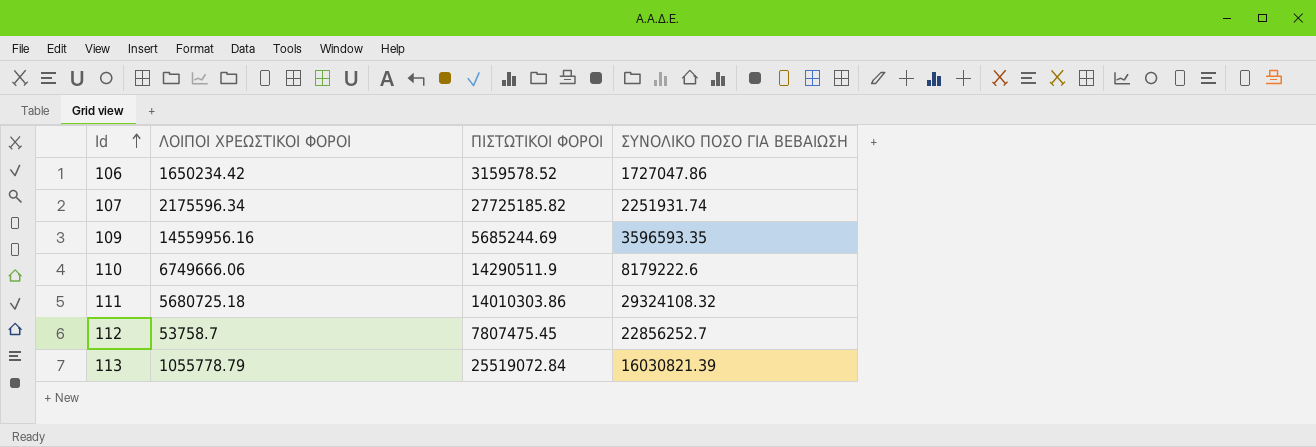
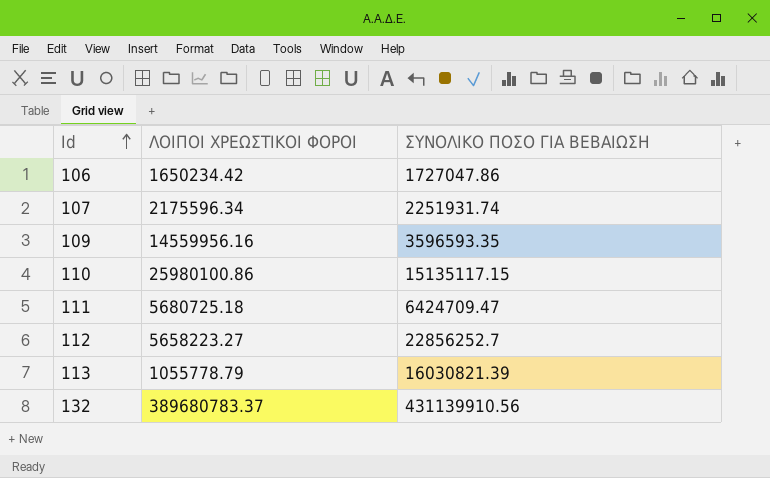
column ΠΙΣΤΩΤΙΚΟΙ ΦΟΡΟΙ | position: 3 -> none
110 | ΛΟΙΠΟΙ ΧΡΕΩΣΤΙΚΟΙ ΦΟΡΟΙ: 6749666.06 -> 25980100.86
110 | ΣΥΝΟΛΙΚΟ ΠΟΣΟ ΓΙΑ ΒΕΒΑΙΩΣΗ: 8179222.6 -> 15135117.15
111 | ΣΥΝΟΛΙΚΟ ΠΟΣΟ ΓΙΑ ΒΕΒΑΙΩΣΗ: 29324108.32 -> 6424709.47
112 | ΛΟΙΠΟΙ ΧΡΕΩΣΤΙΚΟΙ ΦΟΡΟΙ: 53758.7 -> 5658223.27
row 132: none -> 389680783.37 | 431139910.56

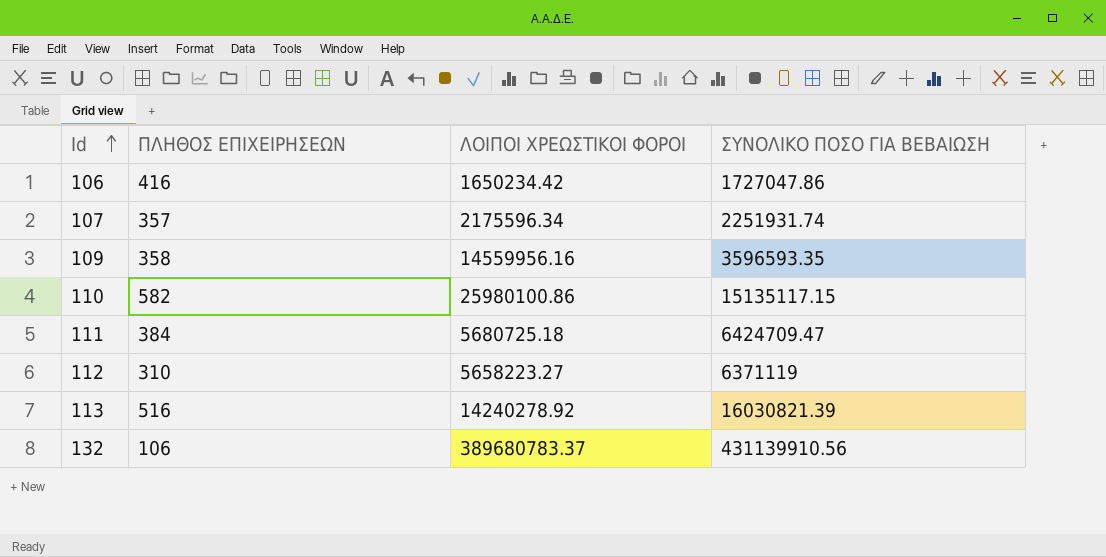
column ΠΛΗΘΟΣ ΕΠΙΧΕΙΡΗΣΕΩΝ | position: none -> 2
112 | ΣΥΝΟΛΙΚΟ ΠΟΣΟ ΓΙΑ ΒΕΒΑΙΩΣΗ: 22856252.7 -> 6371119
113 | ΛΟΙΠΟΙ ΧΡΕΩΣΤΙΚΟΙ ΦΟΡΟΙ: 1055778.79 -> 14240278.92

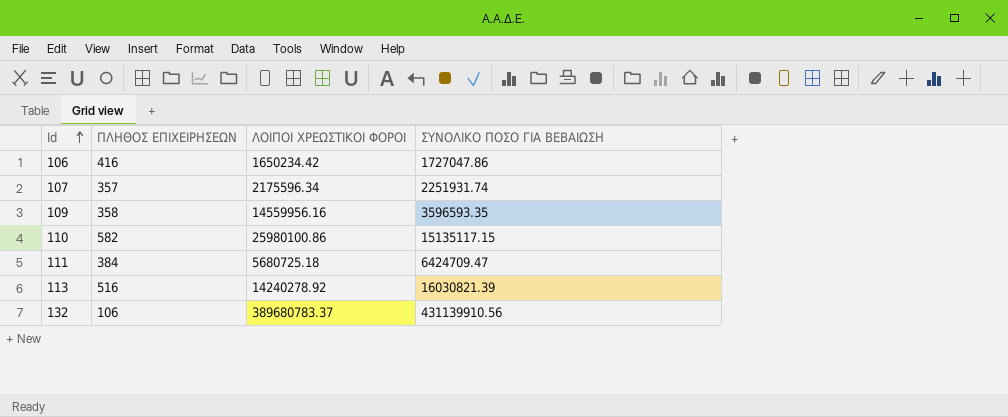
row 112: 310 | 5658223.27 | 6371119 -> none

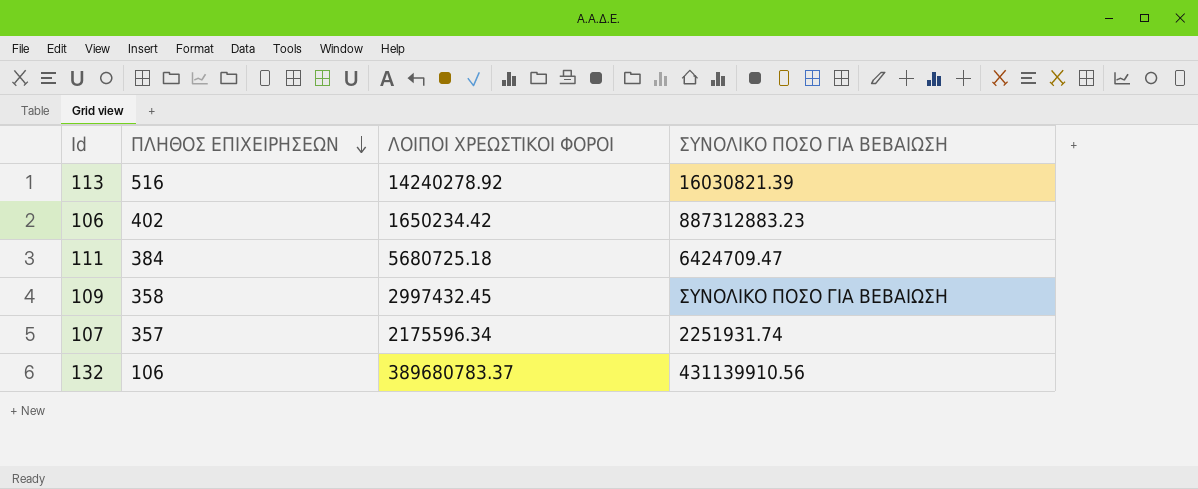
row order: Id ascending -> ΠΛΗΘΟΣ ΕΠΙΧΕΙΡΗΣΕΩΝ descending
row 110: 582 | 25980100.86 | 15135117.15 -> none
106 | ΠΛΗΘΟΣ ΕΠΙΧΕΙΡΗΣΕΩΝ: 416 -> 402
106 | ΣΥΝΟΛΙΚΟ ΠΟΣΟ ΓΙΑ ΒΕΒΑΙΩΣΗ: 1727047.86 -> 887312883.23
109 | ΛΟΙΠΟΙ ΧΡΕΩΣΤΙΚΟΙ ΦΟΡΟΙ: 14559956.16 -> 2997432.45
109 | ΣΥΝΟΛΙΚΟ ΠΟΣΟ ΓΙΑ ΒΕΒΑΙΩΣΗ: 3596593.35 -> ΣΥΝΟΛΙΚΟ ΠΟΣΟ ΓΙΑ ΒΕΒΑΙΩΣΗ

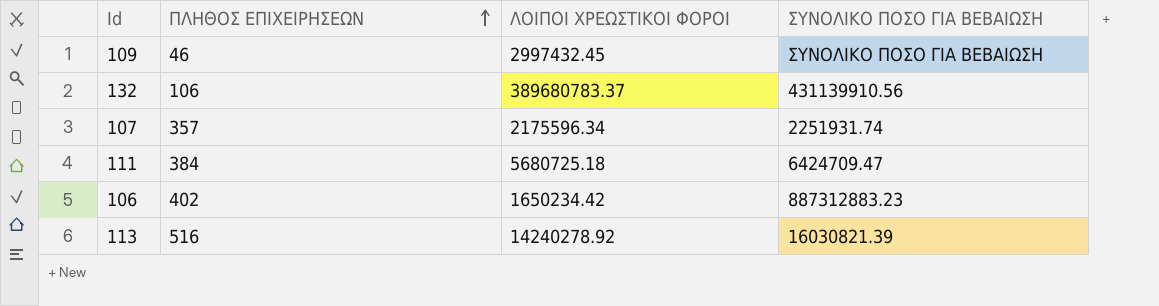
row order: ΠΛΗΘΟΣ ΕΠΙΧΕΙΡΗΣΕΩΝ descending -> ΠΛΗΘΟΣ ΕΠΙΧΕΙΡΗΣΕΩΝ ascending
109 | ΠΛΗΘΟΣ ΕΠΙΧΕΙΡΗΣΕΩΝ: 358 -> 46

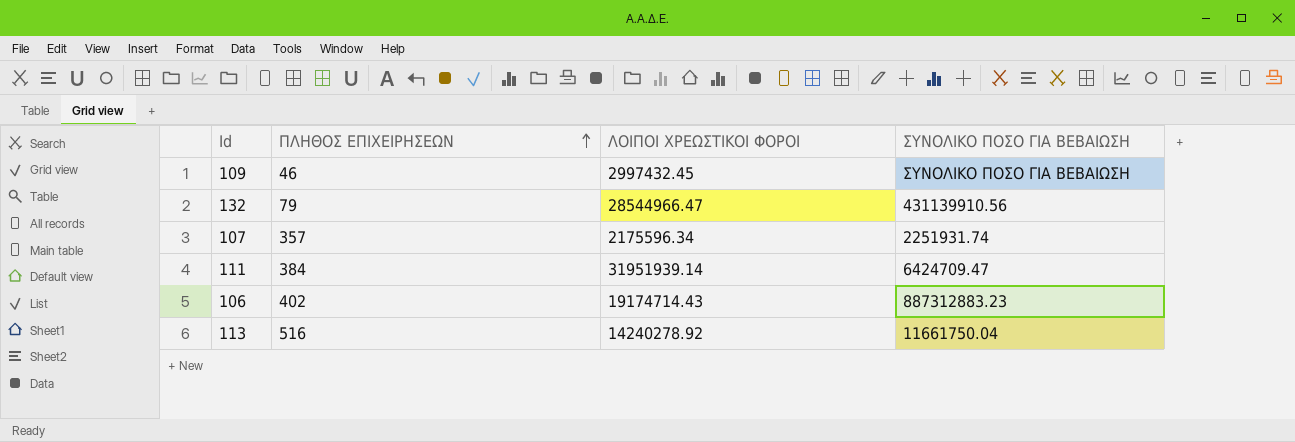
132 | ΠΛΗΘΟΣ ΕΠΙΧΕΙΡΗΣΕΩΝ: 106 -> 79
132 | ΛΟΙΠΟΙ ΧΡΕΩΣΤΙΚΟΙ ΦΟΡΟΙ: 389680783.37 -> 28544966.47
111 | ΛΟΙΠΟΙ ΧΡΕΩΣΤΙΚΟΙ ΦΟΡΟΙ: 5680725.18 -> 31951939.14
106 | ΛΟΙΠΟΙ ΧΡΕΩΣΤΙΚΟΙ ΦΟΡΟΙ: 1650234.42 -> 19174714.43
113 | ΣΥΝΟΛΙΚΟ ΠΟΣΟ ΓΙΑ ΒΕΒΑΙΩΣΗ: 16030821.39 -> 11661750.04

